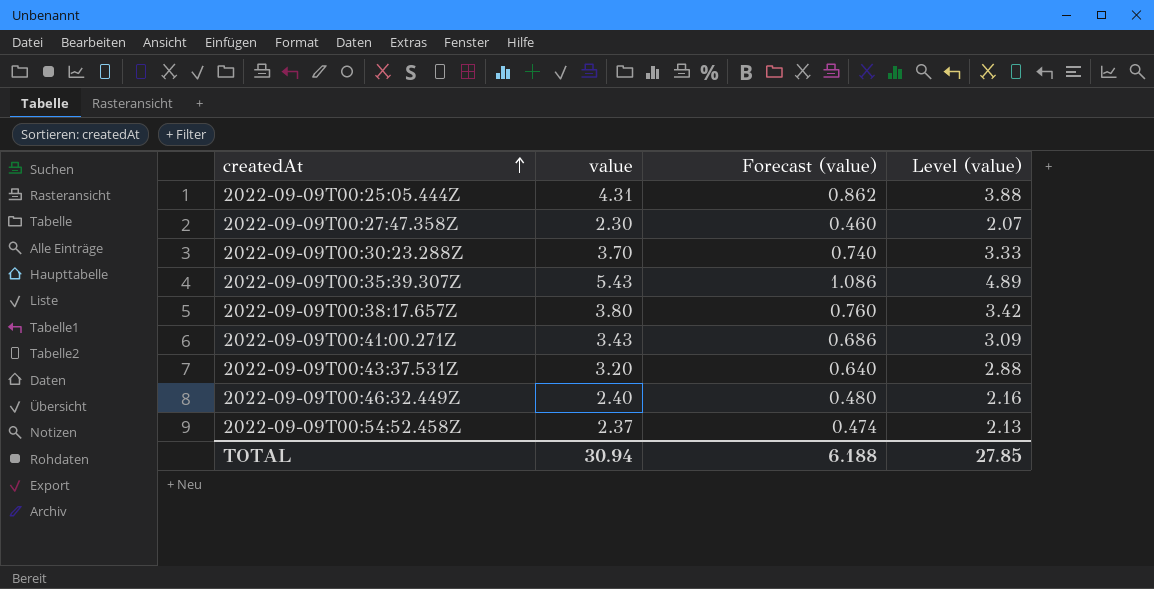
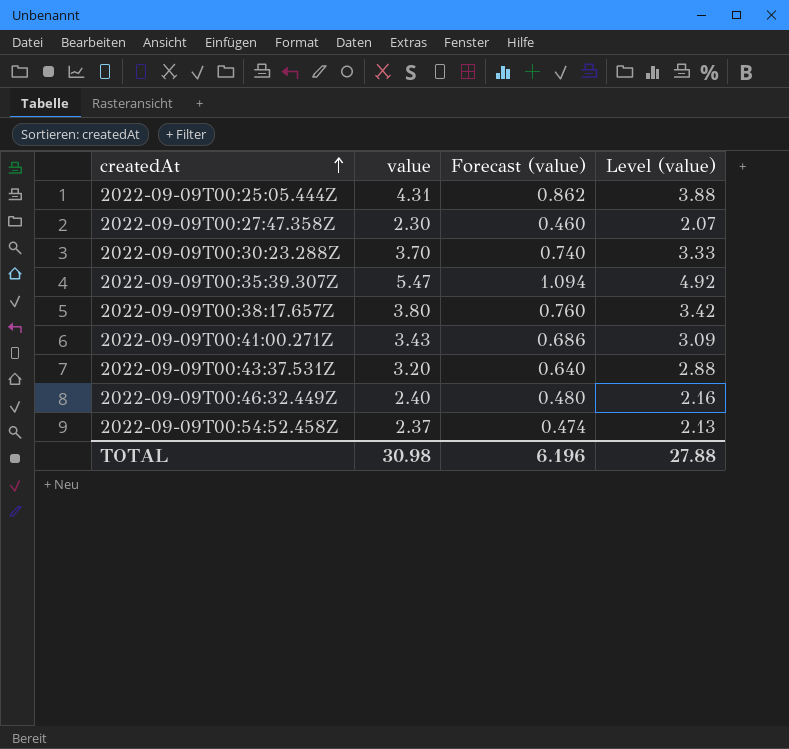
2022-09-09T00:35:39.307Z | value: 5.43 -> 5.47
2022-09-09T00:35:39.307Z | Forecast (value): 1.086 -> 1.094
2022-09-09T00:35:39.307Z | Level (value): 4.89 -> 4.92
TOTAL | value: 30.94 -> 30.98
TOTAL | Forecast (value): 6.188 -> 6.196
TOTAL | Level (value): 27.85 -> 27.88

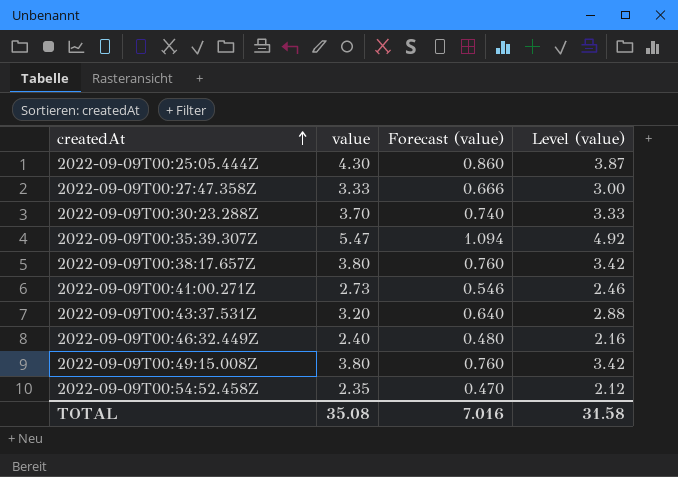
2022-09-09T00:25:05.444Z | value: 4.31 -> 4.30
2022-09-09T00:25:05.444Z | Forecast (value): 0.862 -> 0.860
2022-09-09T00:25:05.444Z | Level (value): 3.88 -> 3.87
2022-09-09T00:27:47.358Z | value: 2.30 -> 3.33
2022-09-09T00:27:47.358Z | Forecast (value): 0.460 -> 0.666
2022-09-09T00:27:47.358Z | Level (value): 2.07 -> 3.00
2022-09-09T00:41:00.271Z | value: 3.43 -> 2.73
2022-09-09T00:41:00.271Z | Forecast (value): 0.686 -> 0.546
2022-09-09T00:41:00.271Z | Level (value): 3.09 -> 2.46
row 2022-09-09T00:49:15.008Z: none -> 3.80 | 0.760 | 3.42
2022-09-09T00:54:52.458Z | value: 2.37 -> 2.35
2022-09-09T00:54:52.458Z | Forecast (value): 0.474 -> 0.470
2022-09-09T00:54:52.458Z | Level (value): 2.13 -> 2.12
TOTAL | value: 30.98 -> 35.08
TOTAL | Forecast (value): 6.196 -> 7.016
TOTAL | Level (value): 27.88 -> 31.58

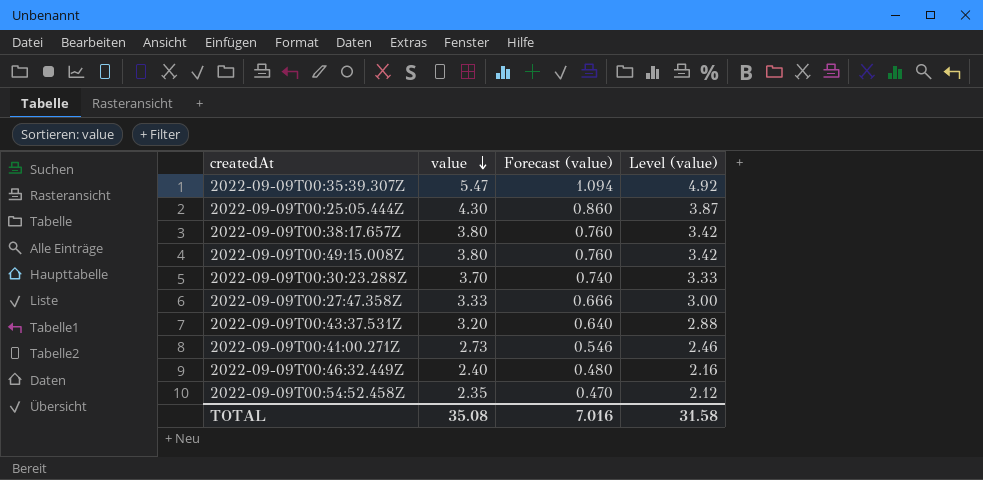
row order: createdAt ascending -> value descending

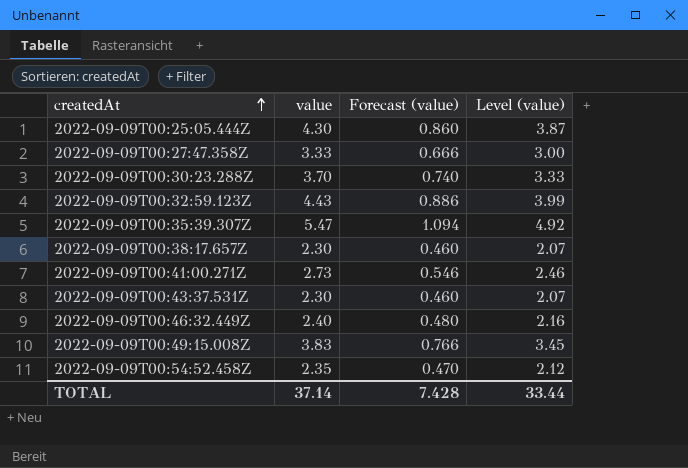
row order: value descending -> createdAt ascending
row 2022-09-09T00:32:59.123Z: none -> 4.43 | 0.886 | 3.99
2022-09-09T00:38:17.657Z | value: 3.80 -> 2.30
2022-09-09T00:38:17.657Z | Forecast (value): 0.760 -> 0.460
2022-09-09T00:38:17.657Z | Level (value): 3.42 -> 2.07
2022-09-09T00:43:37.531Z | value: 3.20 -> 2.30
2022-09-09T00:43:37.531Z | Forecast (value): 0.640 -> 0.460
2022-09-09T00:43:37.531Z | Level (value): 2.88 -> 2.07
2022-09-09T00:49:15.008Z | value: 3.80 -> 3.83
2022-09-09T00:49:15.008Z | Forecast (value): 0.760 -> 0.766
2022-09-09T00:49:15.008Z | Level (value): 3.42 -> 3.45
TOTAL | value: 35.08 -> 37.14
TOTAL | Forecast (value): 7.016 -> 7.428
TOTAL | Level (value): 31.58 -> 33.44

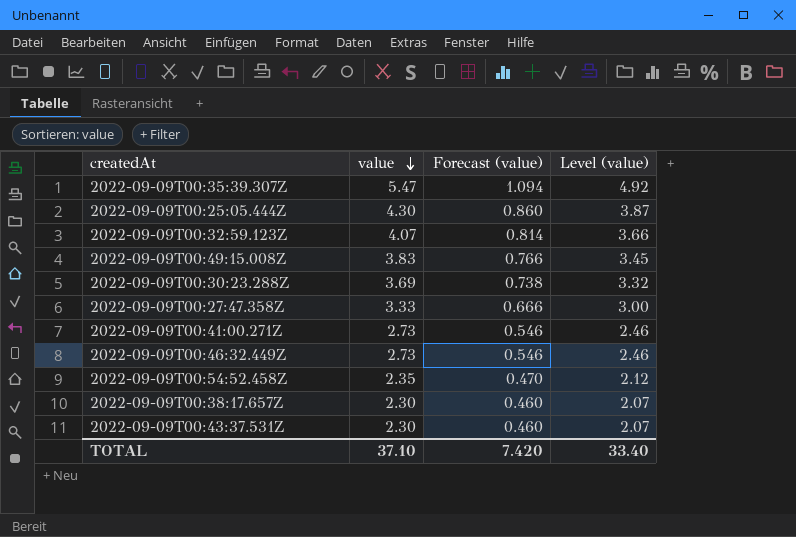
row order: createdAt ascending -> value descending
2022-09-09T00:32:59.123Z | value: 4.43 -> 4.07
2022-09-09T00:32:59.123Z | Forecast (value): 0.886 -> 0.814
2022-09-09T00:32:59.123Z | Level (value): 3.99 -> 3.66
2022-09-09T00:30:23.288Z | value: 3.70 -> 3.69
2022-09-09T00:30:23.288Z | Forecast (value): 0.740 -> 0.738
2022-09-09T00:30:23.288Z | Level (value): 3.33 -> 3.32
2022-09-09T00:46:32.449Z | value: 2.40 -> 2.73
2022-09-09T00:46:32.449Z | Forecast (value): 0.480 -> 0.546
2022-09-09T00:46:32.449Z | Level (value): 2.16 -> 2.46
TOTAL | value: 37.14 -> 37.10
TOTAL | Forecast (value): 7.428 -> 7.420
TOTAL | Level (value): 33.44 -> 33.40

